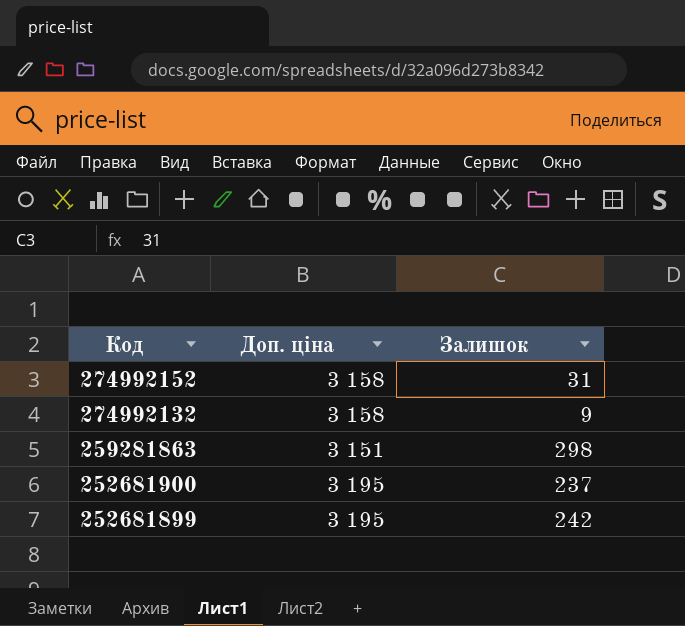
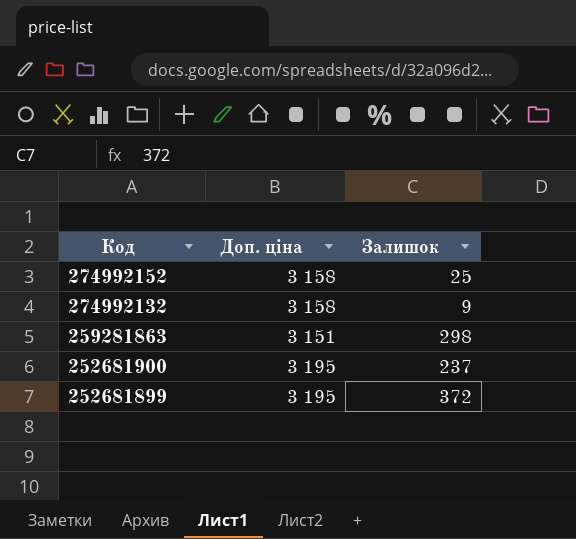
274992152 | Залишок: 31 -> 25
252681899 | Залишок: 242 -> 372

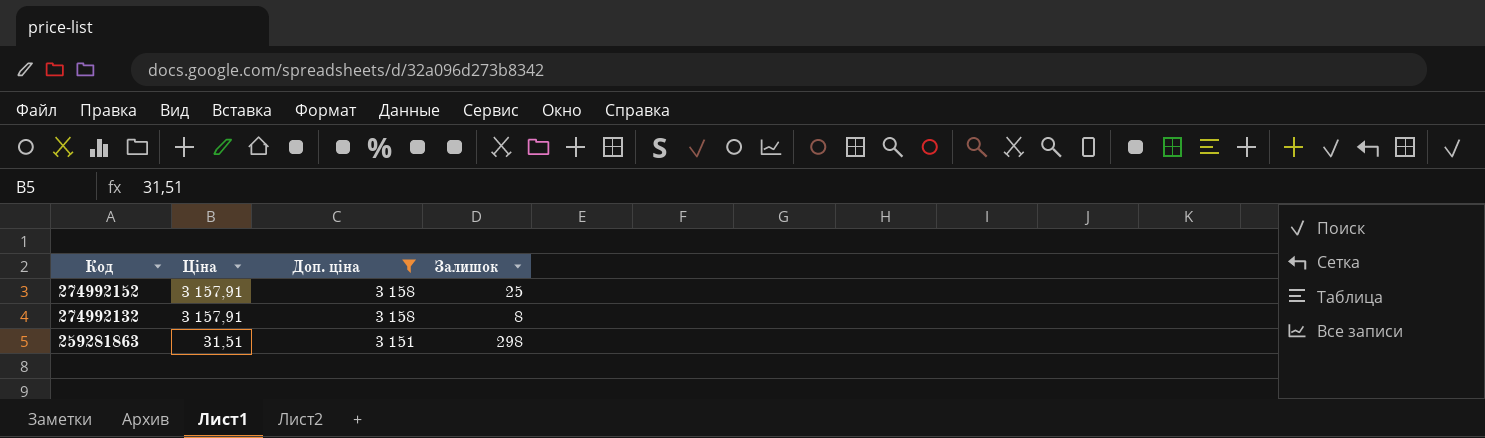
filter: none -> Доп. ціна != 3 195
column Ціна | position: none -> 2
274992132 | Залишок: 9 -> 8

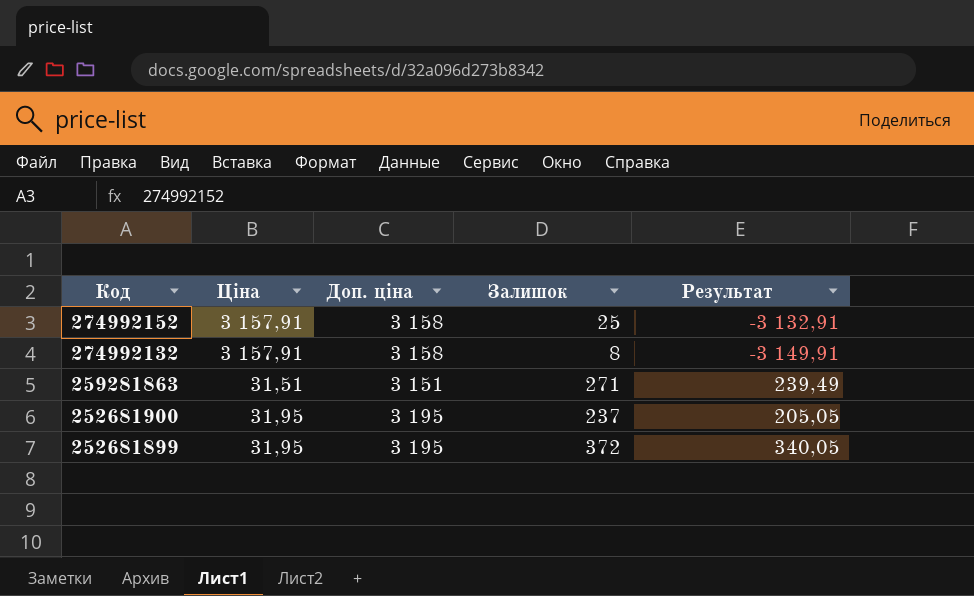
filter: Доп. ціна != 3 195 -> none
column Результат | formula: none -> [Залишок] - [Ціна]
259281863 | Залишок: 298 -> 271

